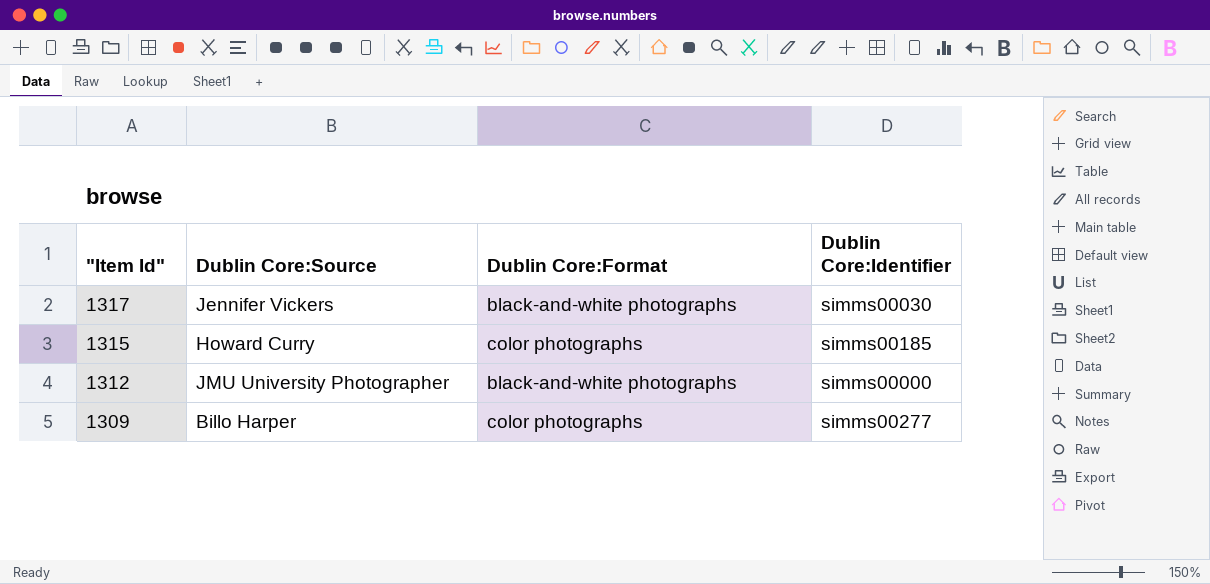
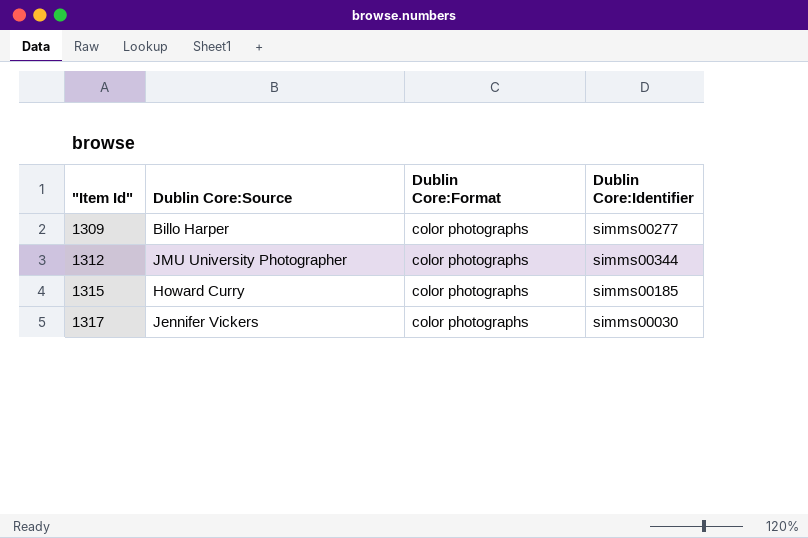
row order: "Item Id" descending -> "Item Id" ascending
1312 | Dublin Core:Format: black-and-white photographs -> color photographs
1312 | Dublin Core:Identifier: simms00000 -> simms00344
1317 | Dublin Core:Format: black-and-white photographs -> color photographs

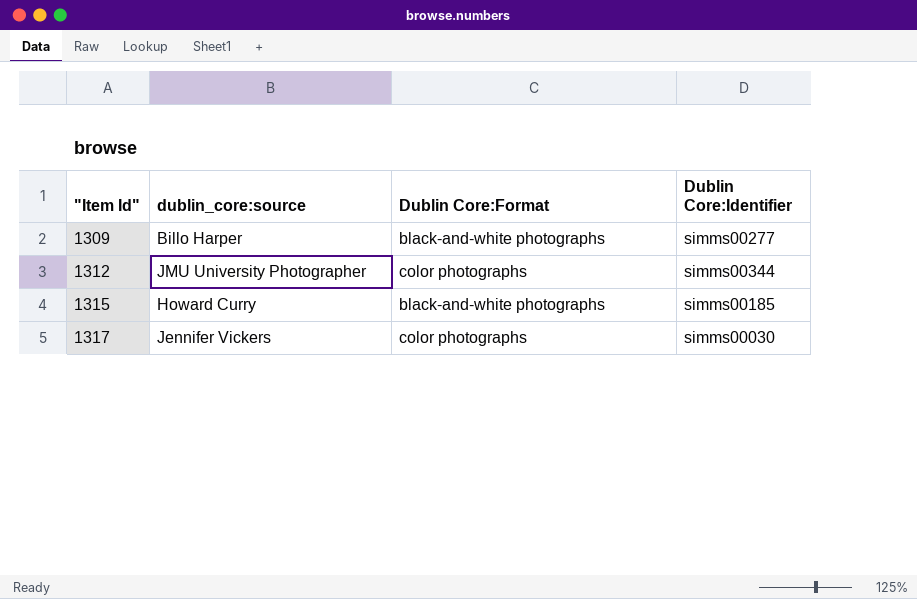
column name: Dublin Core:Source -> dublin_core:source
1309 | Dublin Core:Format: color photographs -> black-and-white photographs
1315 | Dublin Core:Format: color photographs -> black-and-white photographs

